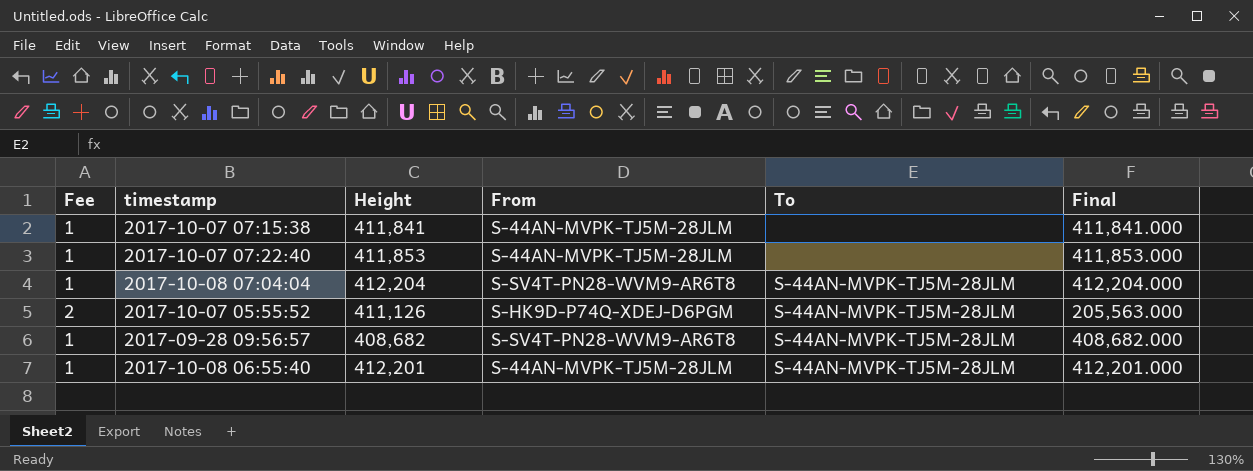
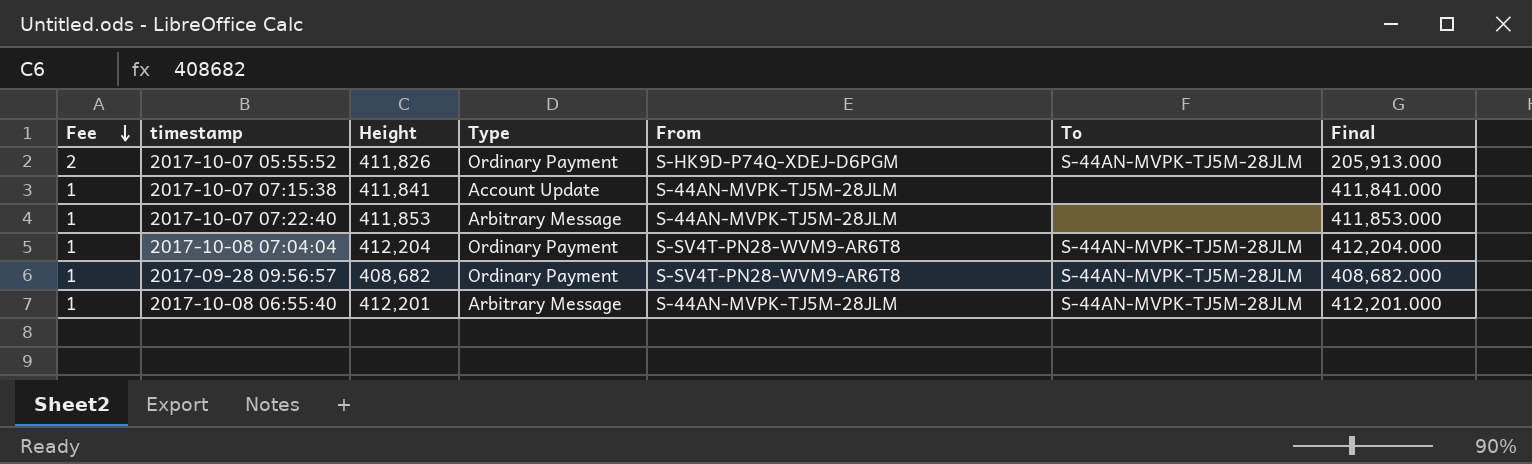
row order: none -> Fee descending
column Type | position: none -> 4
2017-10-07 05:55:52 | Height: 411,126 -> 411,826
2017-10-07 05:55:52 | Final: 205,563.000 -> 205,913.000

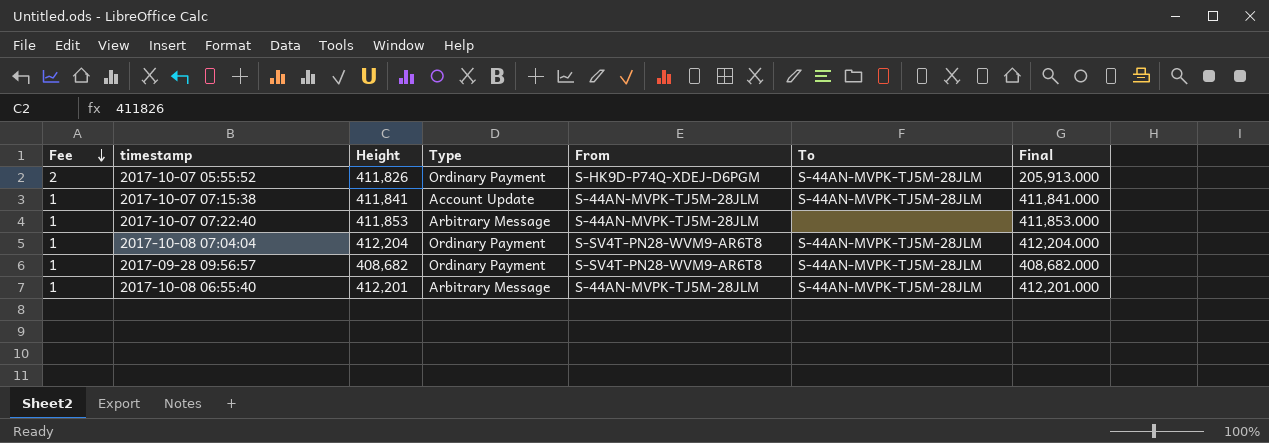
2017-10-07 07:15:38 | To: none -> S-44AN-MVPK-TJ5M-28JLM

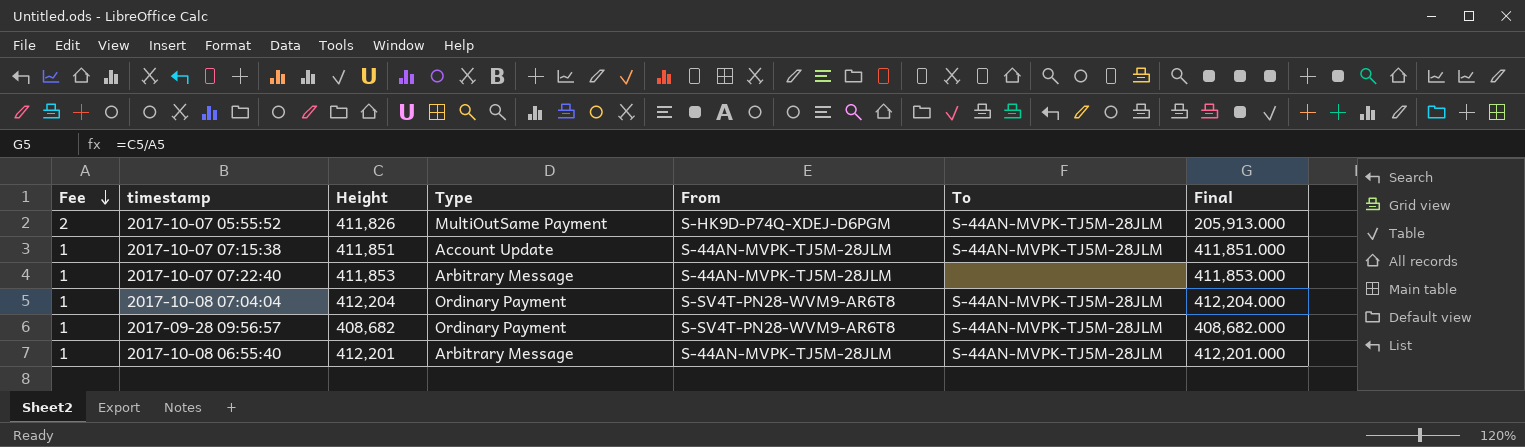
2017-10-07 05:55:52 | Type: Ordinary Payment -> MultiOutSame Payment
2017-10-07 07:15:38 | Height: 411,841 -> 411,851
2017-10-07 07:15:38 | Final: 411,841.000 -> 411,851.000

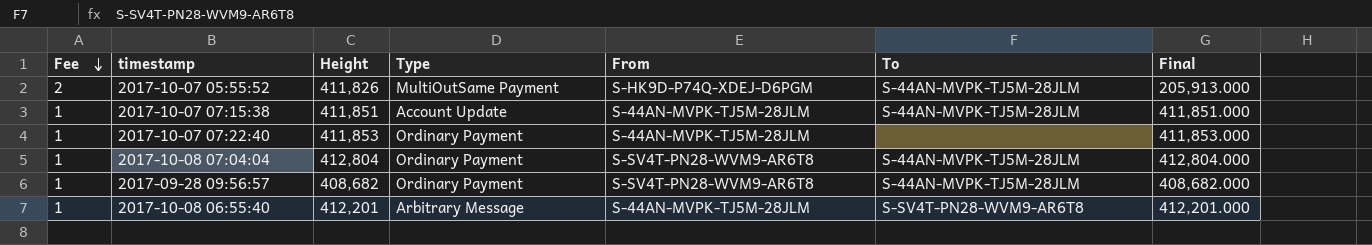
2017-10-07 07:22:40 | Type: Arbitrary Message -> Ordinary Payment
2017-10-08 07:04:04 | Height: 412,204 -> 412,804
2017-10-08 07:04:04 | Final: 412,204.000 -> 412,804.000
2017-10-08 06:55:40 | To: S-44AN-MVPK-TJ5M-28JLM -> S-SV4T-PN28-WVM9-AR6T8

